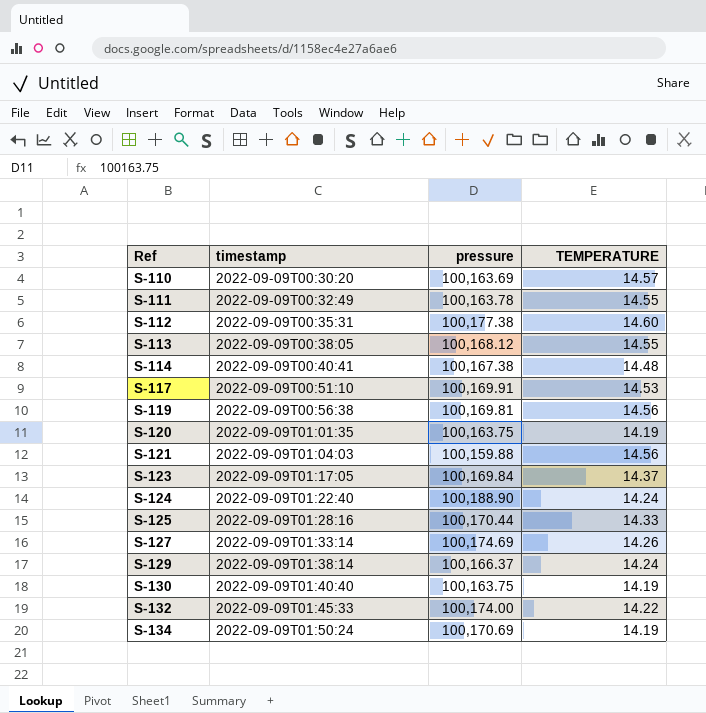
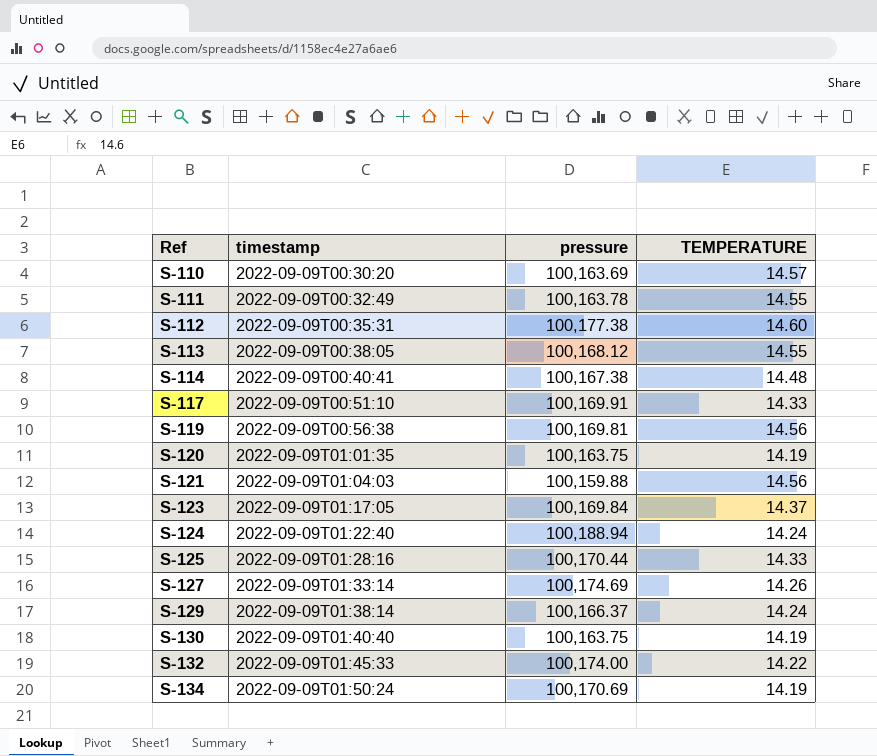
S-117 | TEMPERATURE: 14.53 -> 14.33
S-124 | pressure: 100,188.90 -> 100,188.94

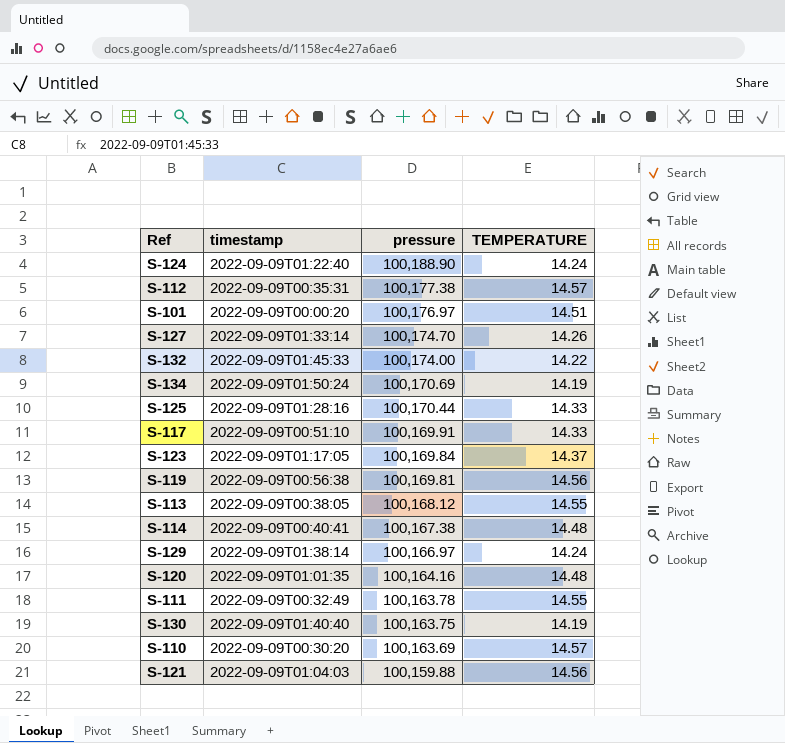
row order: Ref ascending -> pressure descending
S-124 | pressure: 100,188.94 -> 100,188.90
S-112 | TEMPERATURE: 14.60 -> 14.57
row S-101: none -> 2022-09-09T00:00:20 | 100,176.97 | 14.51
S-127 | pressure: 100,174.69 -> 100,174.70
S-129 | pressure: 100,166.37 -> 100,166.97
S-120 | pressure: 100,163.75 -> 100,164.16
S-120 | TEMPERATURE: 14.19 -> 14.48

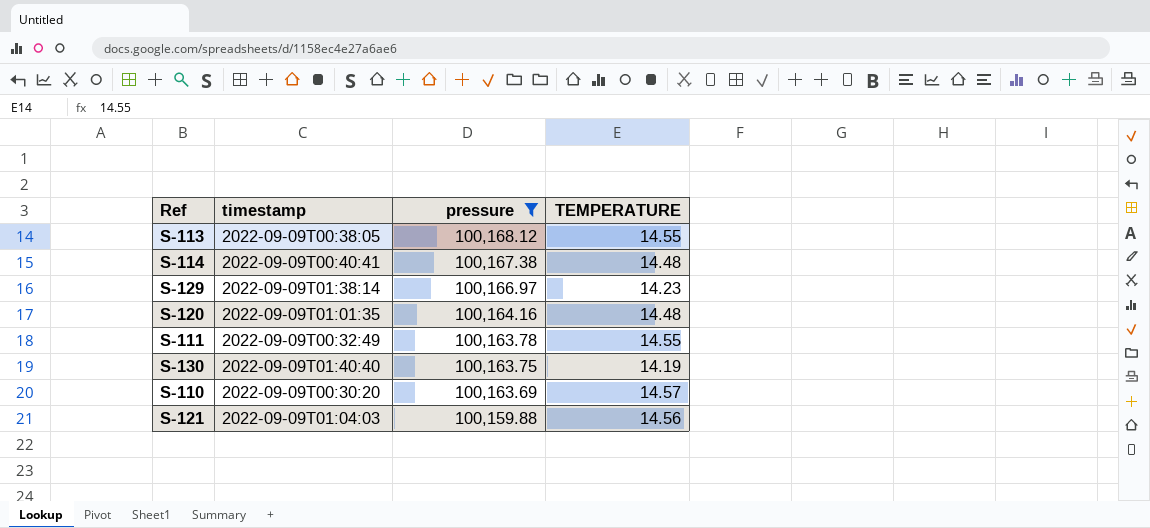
filter: none -> pressure <= 100,168.12
S-129 | TEMPERATURE: 14.24 -> 14.23

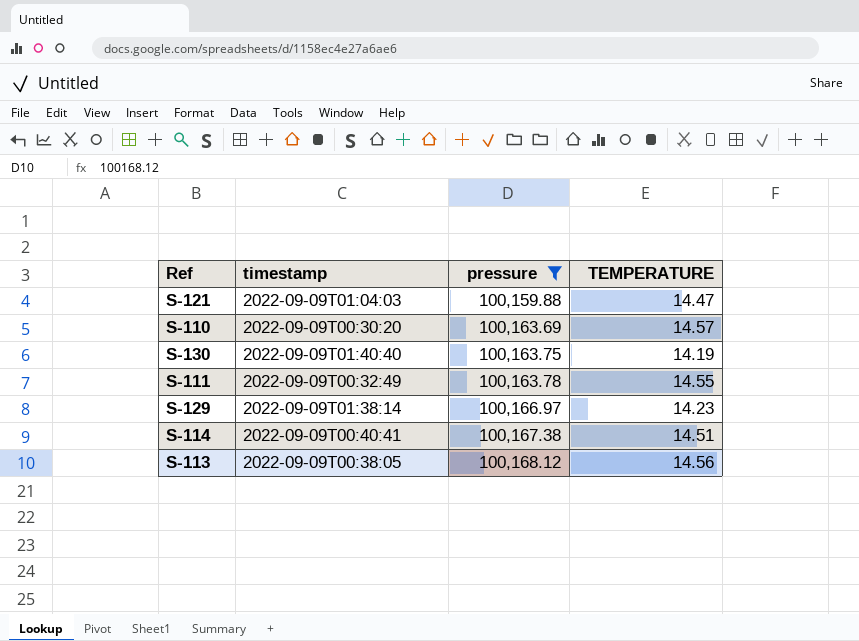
row order: pressure descending -> pressure ascending
row S-120: 2022-09-09T01:01:35 | 100,164.16 | 14.48 -> none
S-121 | TEMPERATURE: 14.56 -> 14.47
S-114 | TEMPERATURE: 14.48 -> 14.51
S-113 | TEMPERATURE: 14.55 -> 14.56

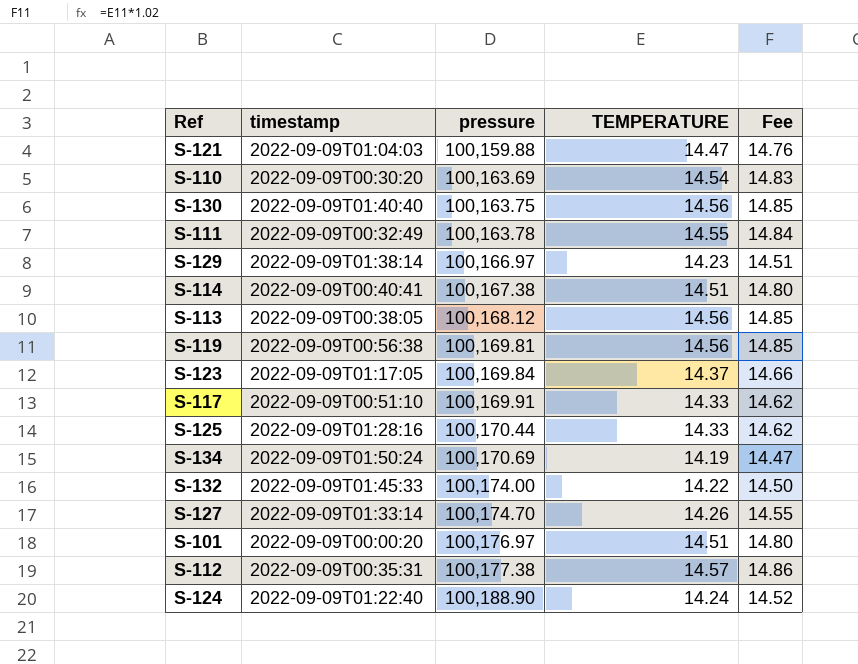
filter: pressure <= 100,168.12 -> none
column Fee | formula: none -> [TEMPERATURE] * 1.02
S-110 | TEMPERATURE: 14.57 -> 14.54
S-130 | TEMPERATURE: 14.19 -> 14.56

